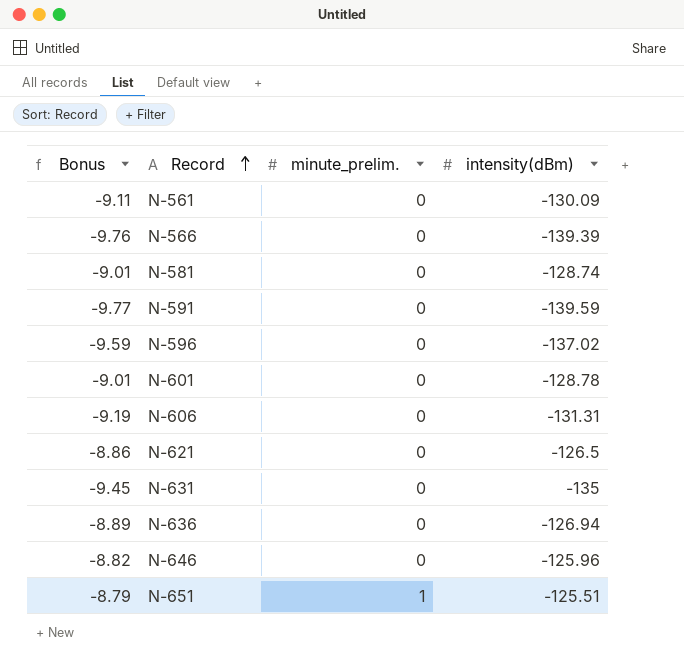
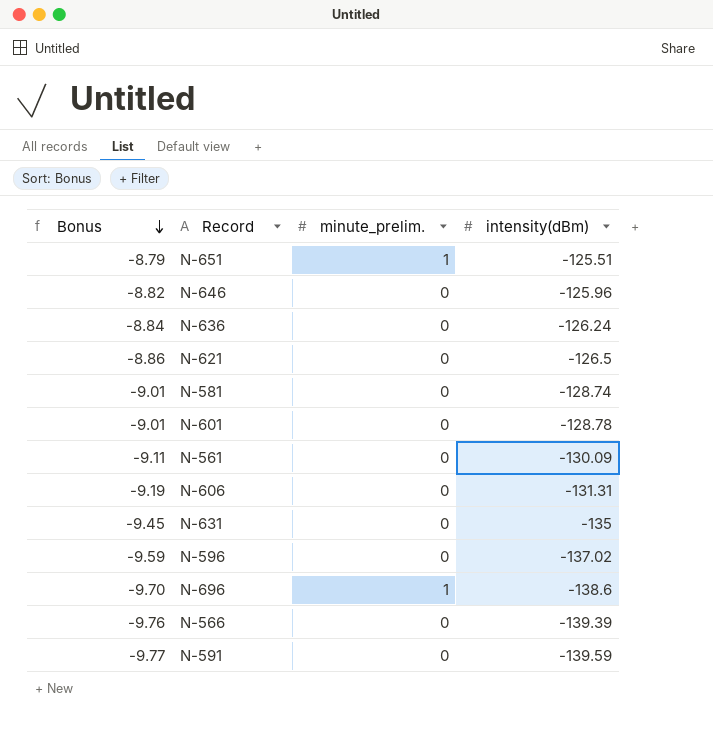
row order: Record ascending -> Bonus descending
N-636 | Bonus: -8.89 -> -8.84
N-636 | intensity(dBm): -126.94 -> -126.24
row N-696: none -> -9.70 | 1 | -138.6

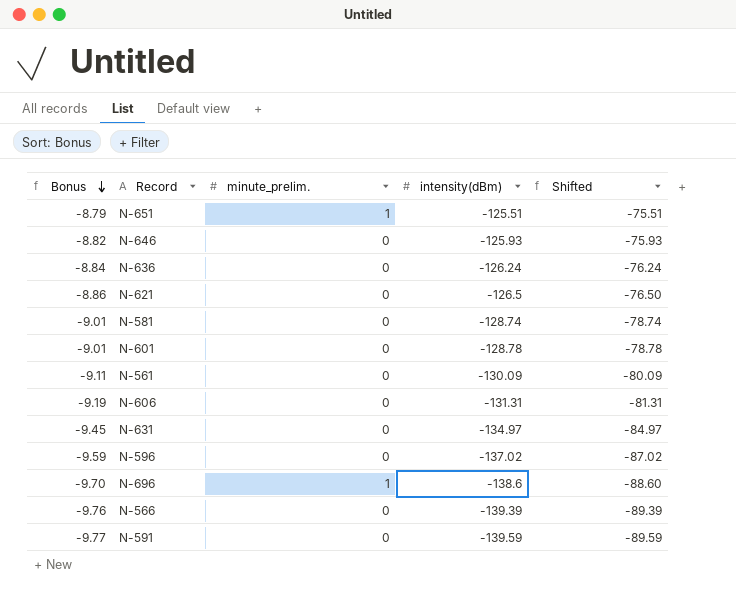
column Shifted | formula: none -> [intensity(dBm)] + 50
N-646 | intensity(dBm): -125.96 -> -125.93
N-631 | intensity(dBm): -135 -> -134.97

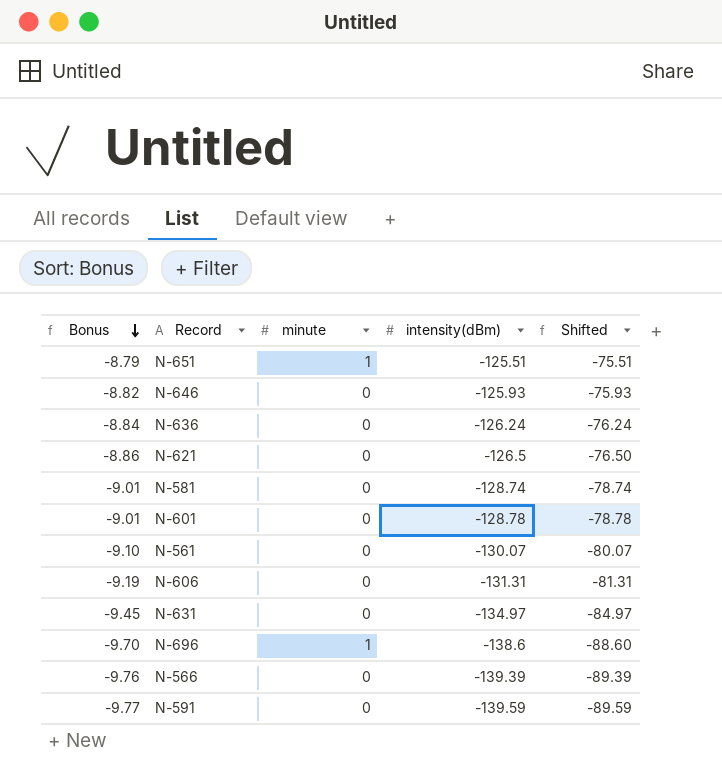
column name: minute_prelim. -> minute
row N-596: -9.59 | 0 | -137.02 | -87.02 -> none
N-561 | Bonus: -9.11 -> -9.10
N-561 | intensity(dBm): -130.09 -> -130.07
N-561 | Shifted: -80.09 -> -80.07

